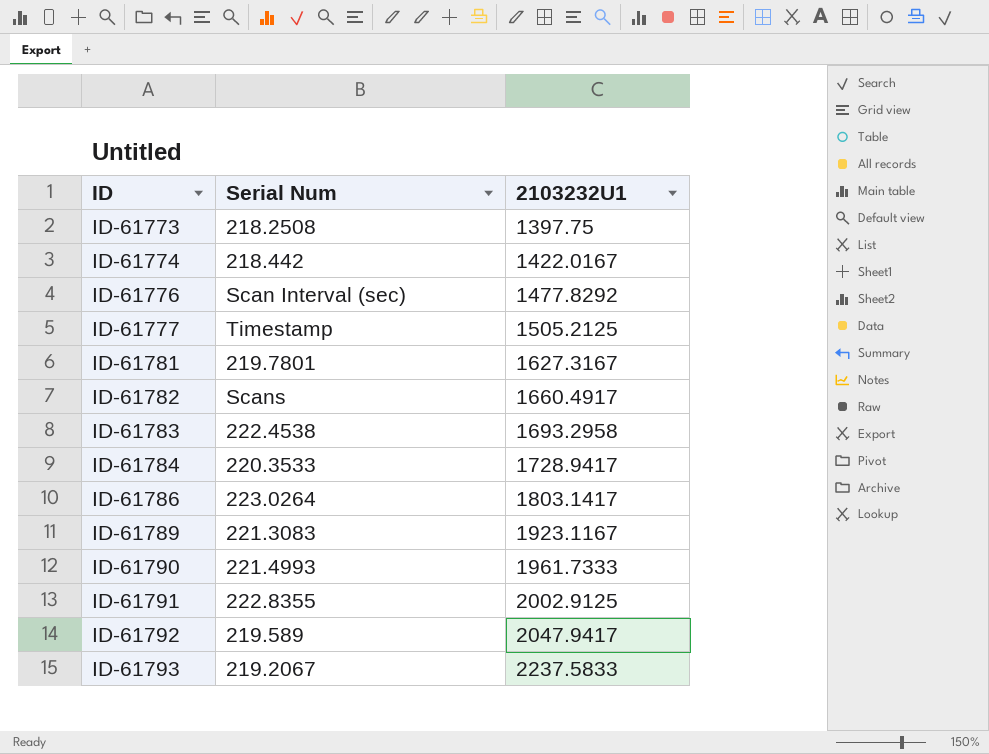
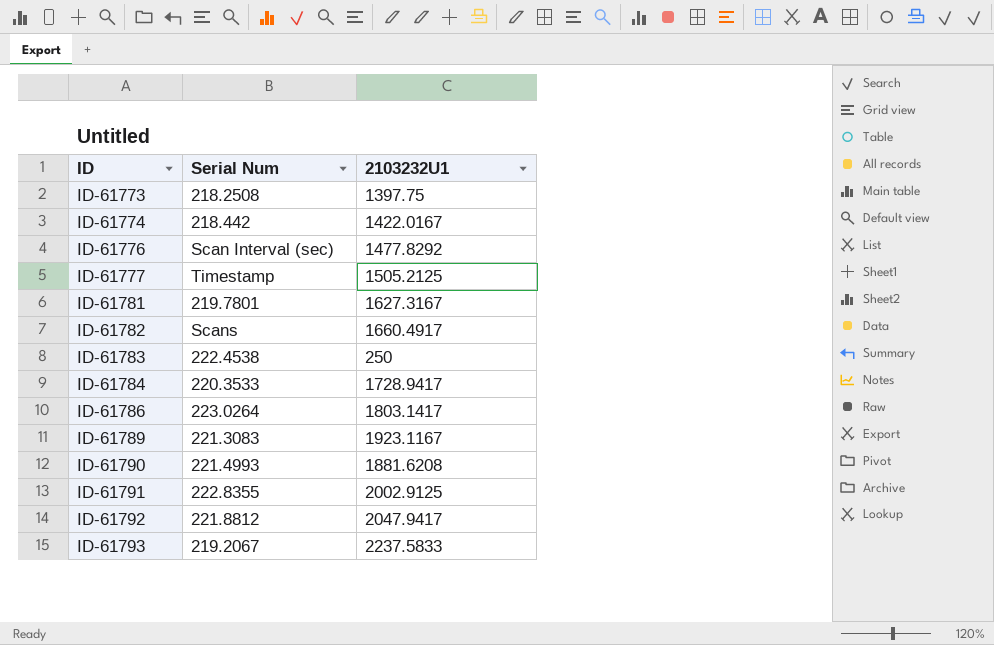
ID-61783 | 2103232U1: 1693.2958 -> 250
ID-61790 | 2103232U1: 1961.7333 -> 1881.6208
ID-61792 | Serial Num: 219.589 -> 221.8812

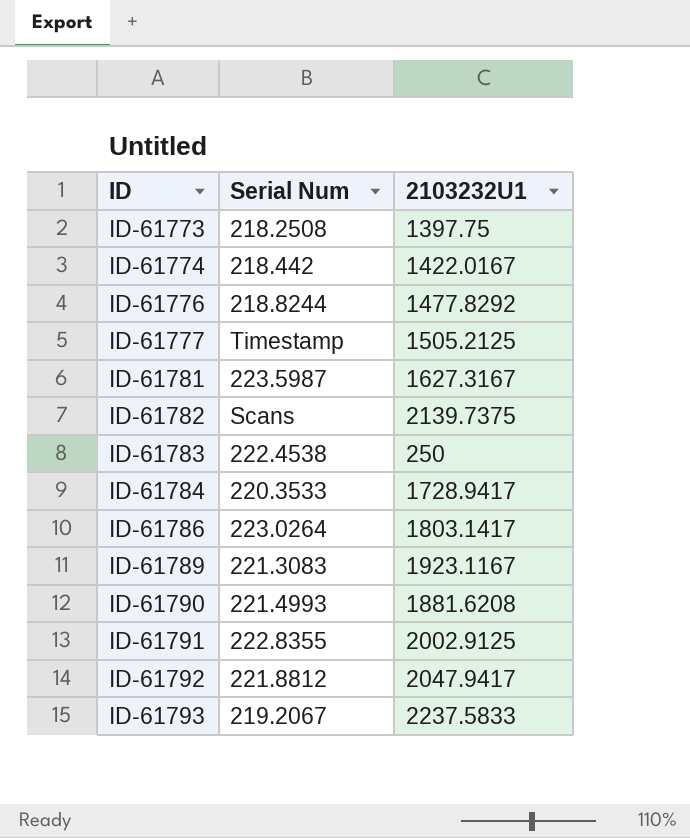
ID-61776 | Serial Num: Scan Interval (sec) -> 218.8244
ID-61781 | Serial Num: 219.7801 -> 223.5987
ID-61782 | 2103232U1: 1660.4917 -> 2139.7375

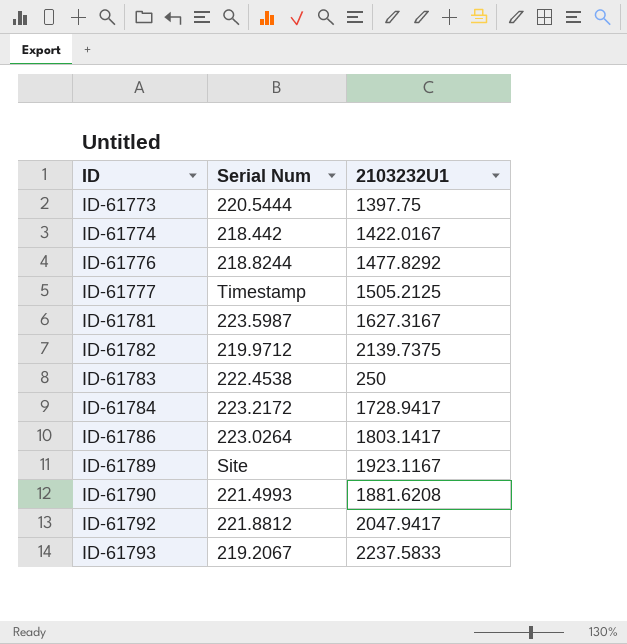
row ID-61791: 222.8355 | 2002.9125 -> none
ID-61773 | Serial Num: 218.2508 -> 220.5444
ID-61782 | Serial Num: Scans -> 219.9712
ID-61784 | Serial Num: 220.3533 -> 223.2172
ID-61789 | Serial Num: 221.3083 -> Site

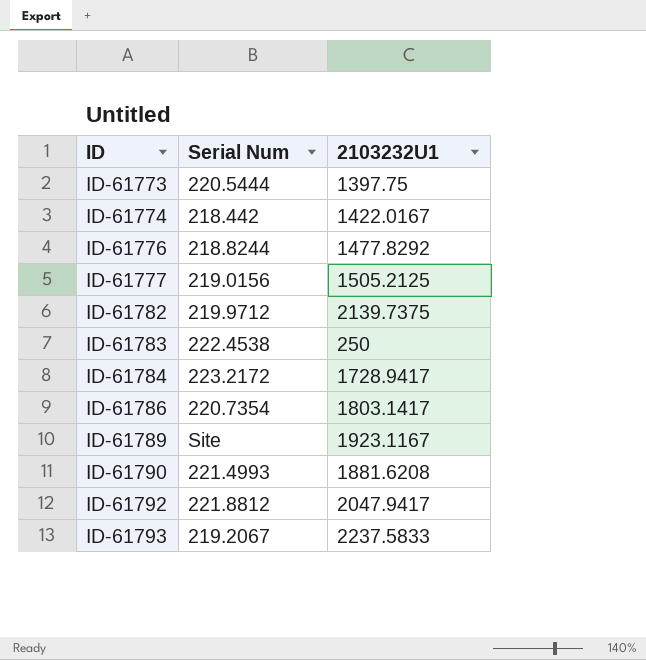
row ID-61781: 223.5987 | 1627.3167 -> none
ID-61777 | Serial Num: Timestamp -> 219.0156
ID-61786 | Serial Num: 223.0264 -> 220.7354

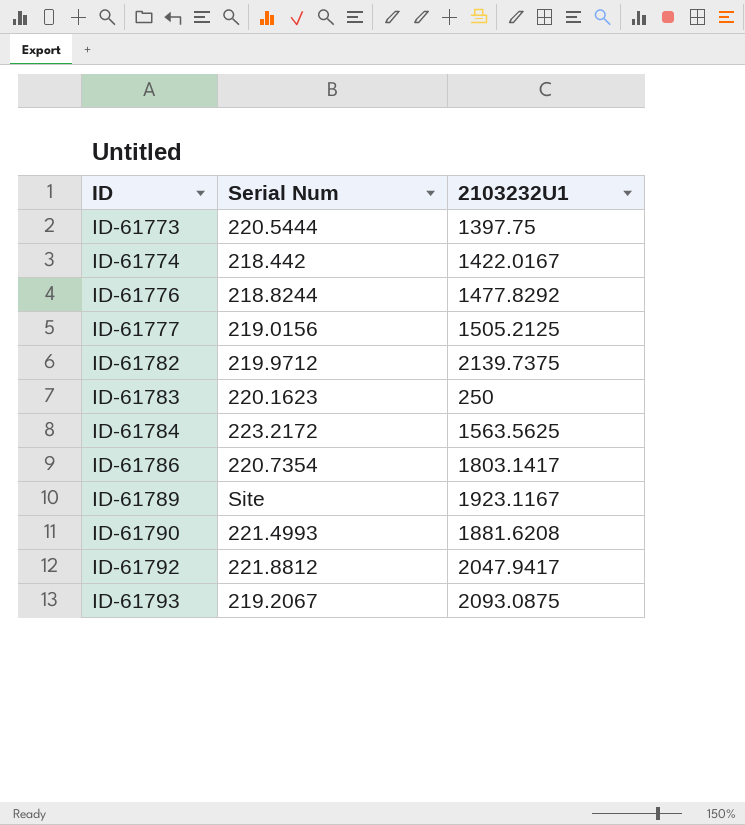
ID-61783 | Serial Num: 222.4538 -> 220.1623
ID-61784 | 2103232U1: 1728.9417 -> 1563.5625
ID-61793 | 2103232U1: 2237.5833 -> 2093.0875

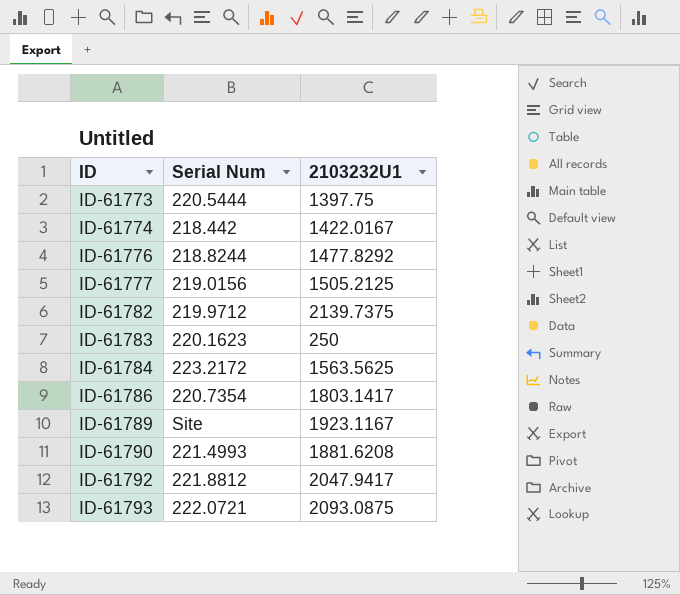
ID-61793 | Serial Num: 219.2067 -> 222.0721

